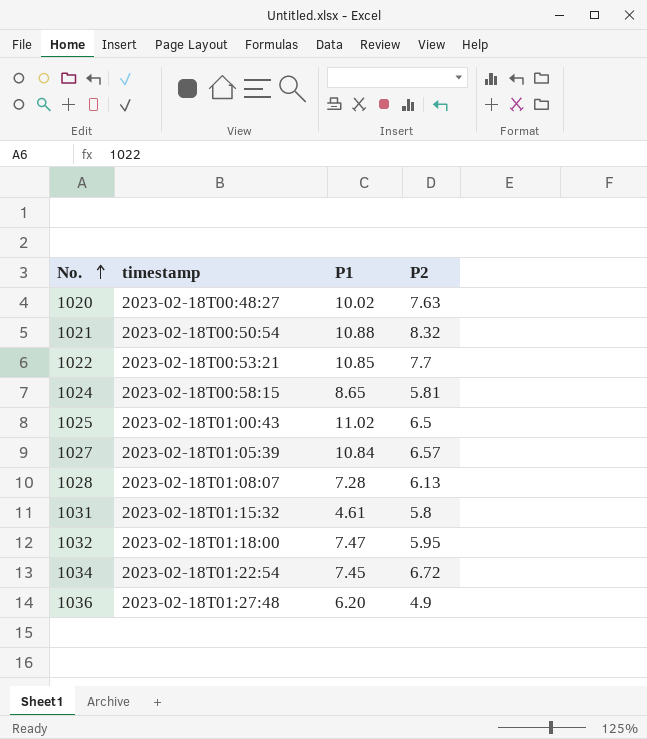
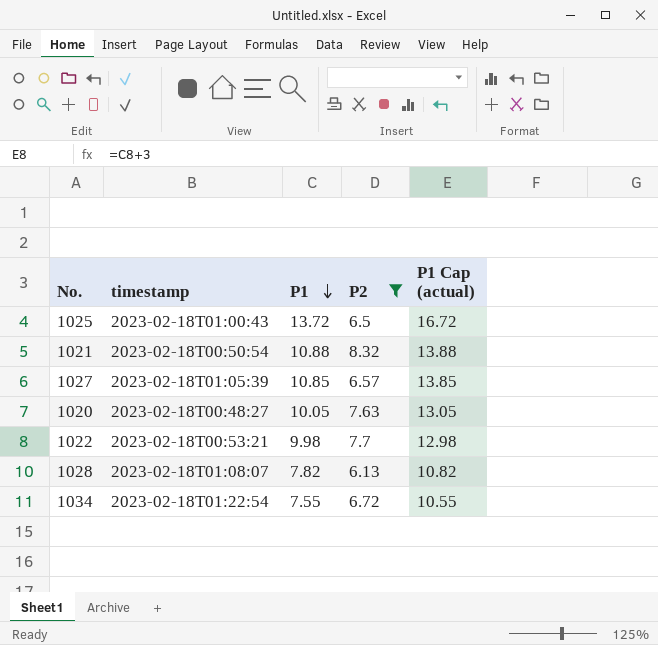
filter: none -> P2 >= 6.13
row order: No. ascending -> P1 descending
column P1 Cap (actual) | formula: none -> [P1] + 3
1025 | P1: 11.02 -> 13.72
1027 | P1: 10.84 -> 10.85
1020 | P1: 10.02 -> 10.05
1022 | P1: 10.85 -> 9.98
1028 | P1: 7.28 -> 7.82
1034 | P1: 7.45 -> 7.55

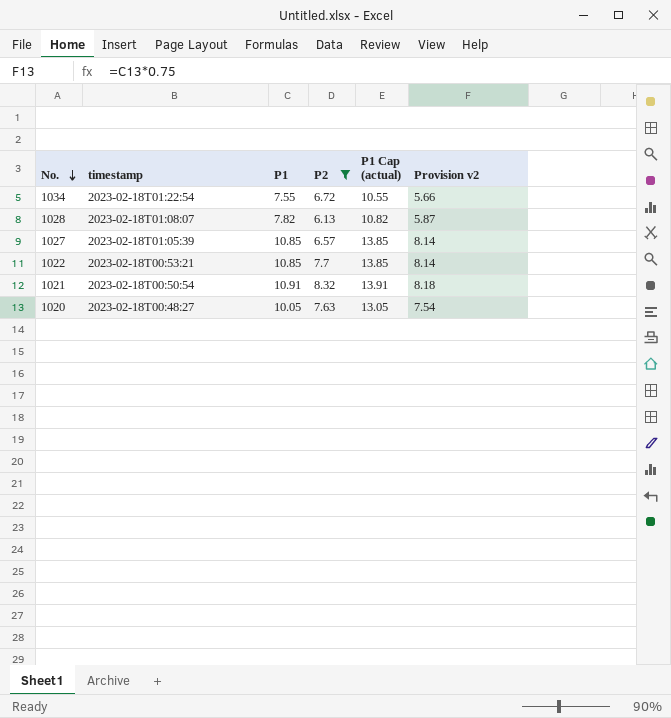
row order: P1 descending -> No. descending
column Provision v2 | formula: none -> [P1] * 0.75
row 1025: 2023-02-18T01:00:43 | 13.72 | 6.5 | 16.72 -> none
1022 | P1: 9.98 -> 10.85
1022 | P1 Cap (actual): 12.98 -> 13.85
1021 | P1: 10.88 -> 10.91
1021 | P1 Cap (actual): 13.88 -> 13.91

